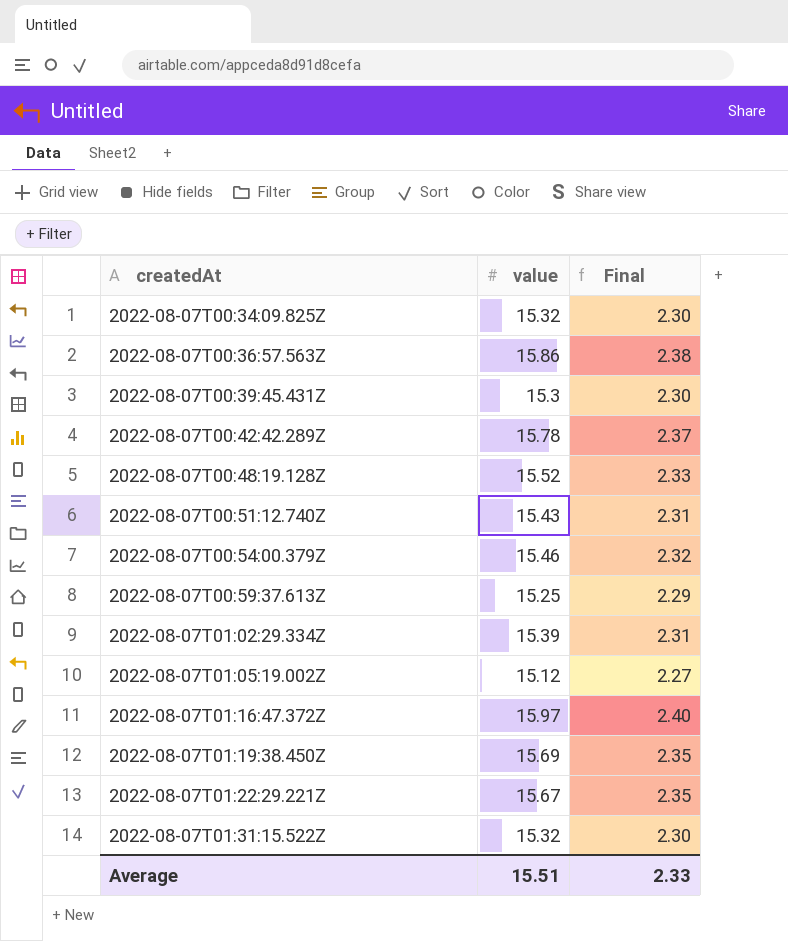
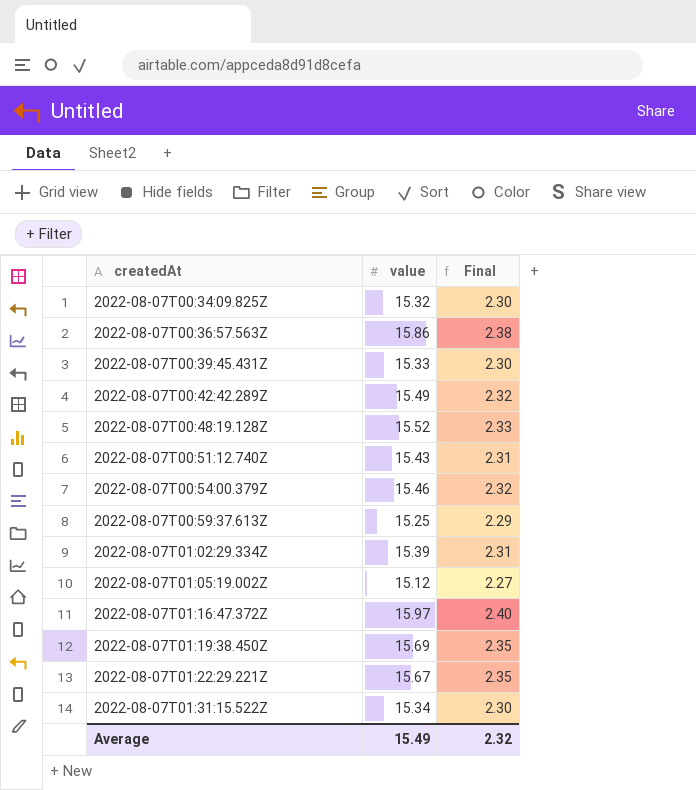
2022-08-07T00:39:45.431Z | value: 15.3 -> 15.33
2022-08-07T00:42:42.289Z | value: 15.78 -> 15.49
2022-08-07T00:42:42.289Z | Final: 2.37 -> 2.32
2022-08-07T01:31:15.522Z | value: 15.32 -> 15.34
Average | value: 15.51 -> 15.49
Average | Final: 2.33 -> 2.32

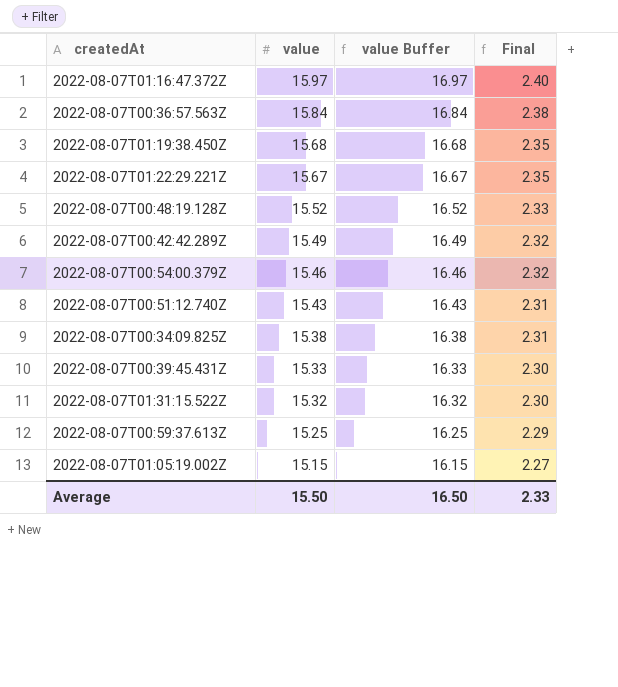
row order: createdAt ascending -> value descending
column value Buffer | formula: none -> [value] + 1
row 2022-08-07T01:02:29.334Z: 15.39 | 2.31 -> none
2022-08-07T00:36:57.563Z | value: 15.86 -> 15.84
2022-08-07T01:19:38.450Z | value: 15.69 -> 15.68
2022-08-07T00:34:09.825Z | value: 15.32 -> 15.38
2022-08-07T00:34:09.825Z | Final: 2.30 -> 2.31
2022-08-07T01:31:15.522Z | value: 15.34 -> 15.32
2022-08-07T01:05:19.002Z | value: 15.12 -> 15.15
Average | value: 15.49 -> 15.50
Average | Final: 2.32 -> 2.33

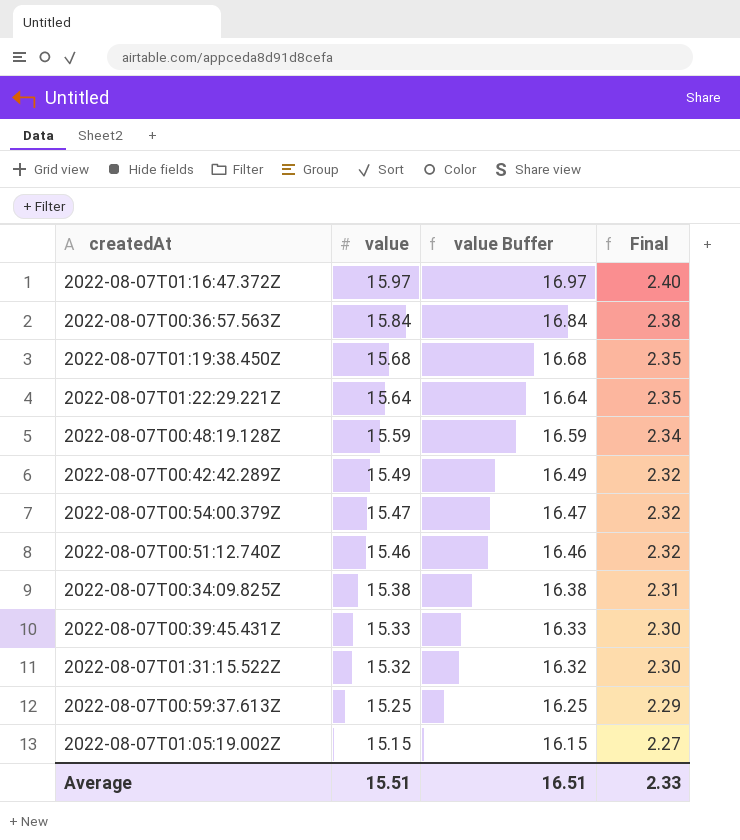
2022-08-07T01:22:29.221Z | value: 15.67 -> 15.64
2022-08-07T01:22:29.221Z | value Buffer: 16.67 -> 16.64
2022-08-07T00:48:19.128Z | value: 15.52 -> 15.59
2022-08-07T00:48:19.128Z | value Buffer: 16.52 -> 16.59
2022-08-07T00:48:19.128Z | Final: 2.33 -> 2.34
2022-08-07T00:54:00.379Z | value: 15.46 -> 15.47
2022-08-07T00:54:00.379Z | value Buffer: 16.46 -> 16.47
2022-08-07T00:51:12.740Z | value: 15.43 -> 15.46
2022-08-07T00:51:12.740Z | value Buffer: 16.43 -> 16.46
2022-08-07T00:51:12.740Z | Final: 2.31 -> 2.32
Average | value: 15.50 -> 15.51
Average | value Buffer: 16.50 -> 16.51

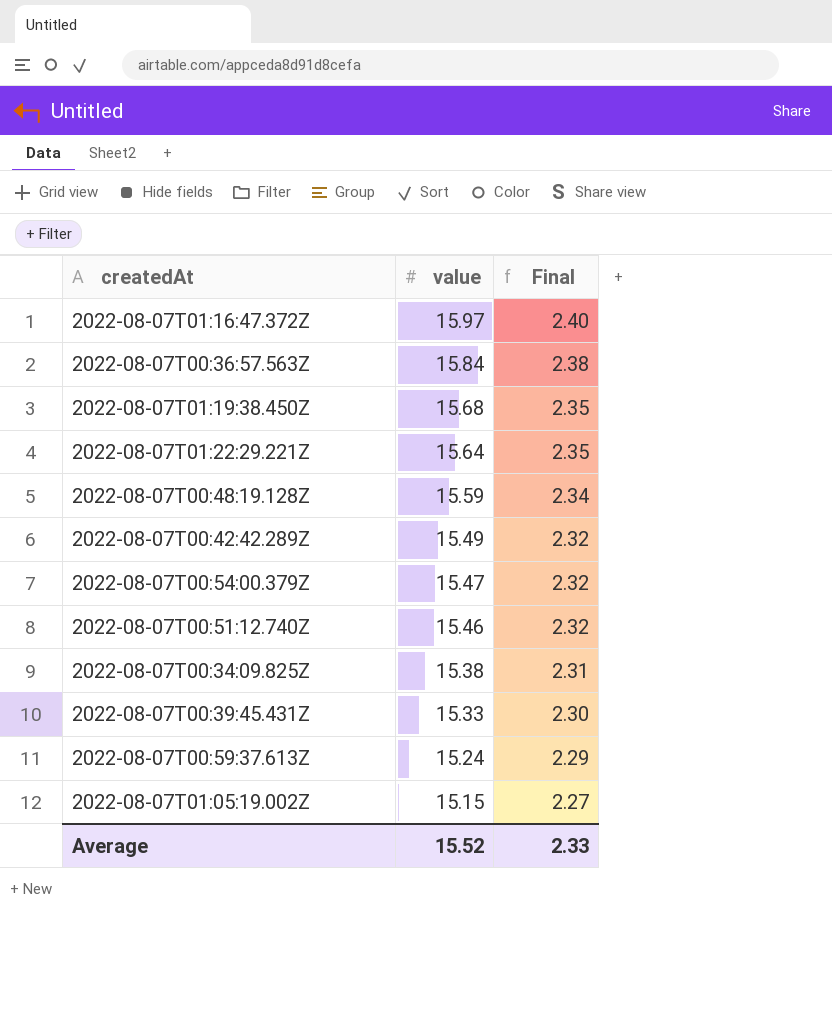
column value Buffer | formula: [value] + 1 -> none
row 2022-08-07T01:31:15.522Z: 15.32 | 16.32 | 2.30 -> none
2022-08-07T00:59:37.613Z | value: 15.25 -> 15.24
Average | value: 15.51 -> 15.52

